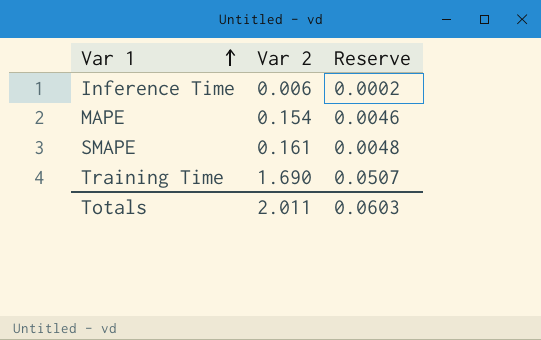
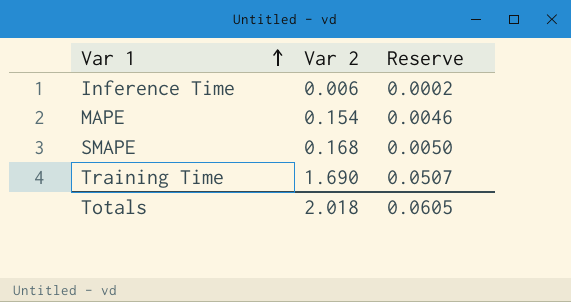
SMAPE | Var 2: 0.161 -> 0.168
SMAPE | Reserve: 0.0048 -> 0.0050
Totals | Var 2: 2.011 -> 2.018
Totals | Reserve: 0.0603 -> 0.0605

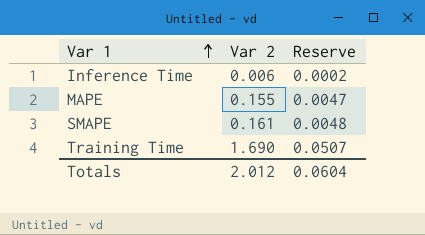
MAPE | Var 2: 0.154 -> 0.155
MAPE | Reserve: 0.0046 -> 0.0047
SMAPE | Var 2: 0.168 -> 0.161
SMAPE | Reserve: 0.0050 -> 0.0048
Totals | Var 2: 2.018 -> 2.012
Totals | Reserve: 0.0605 -> 0.0604

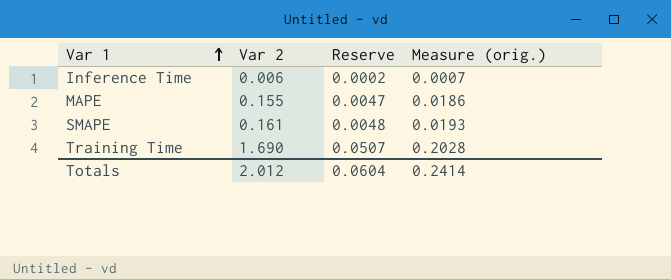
column Measure (orig.) | formula: none -> [Var 2] * 0.12

